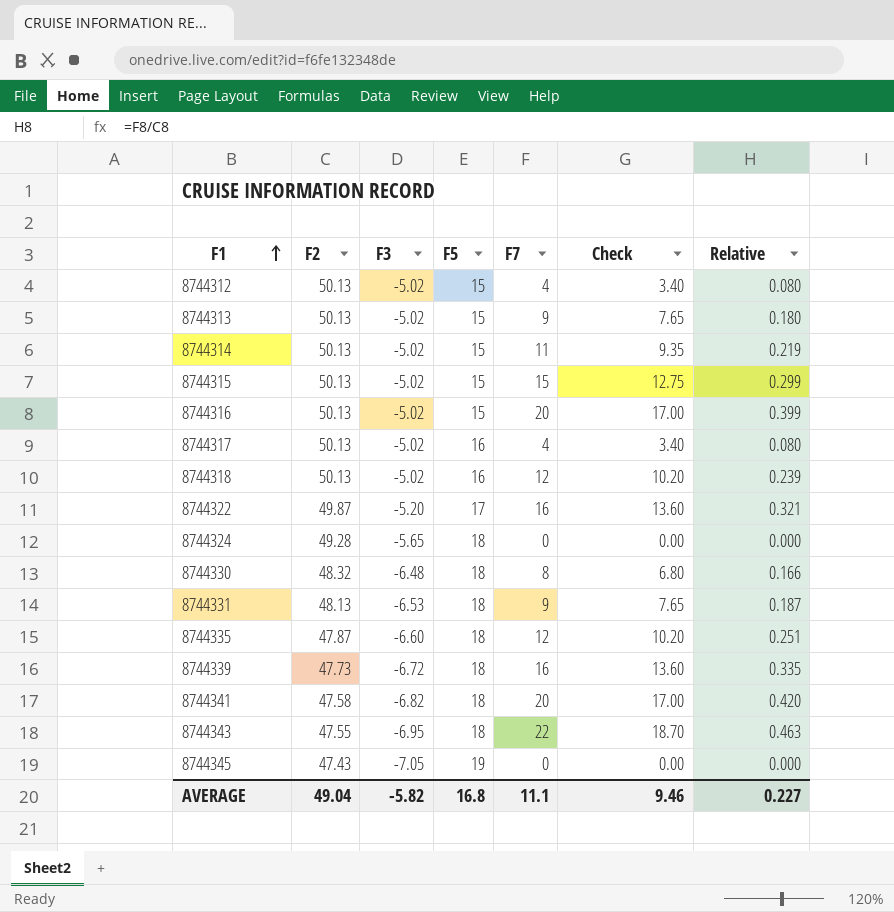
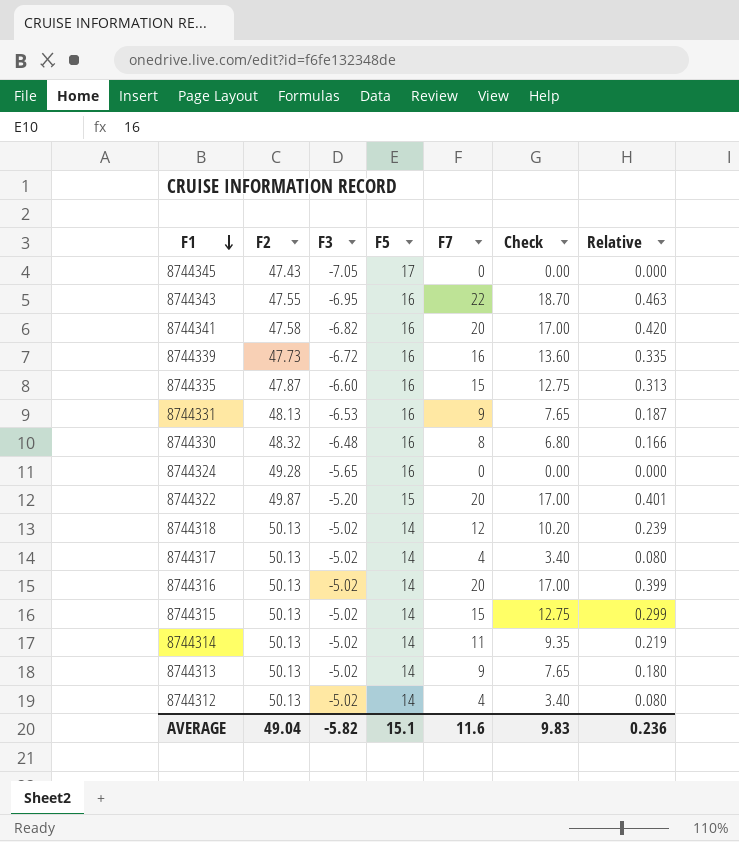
row order: F1 ascending -> F1 descending
8744345 | F5: 19 -> 17
8744343 | F5: 18 -> 16
8744341 | F5: 18 -> 16
8744339 | F5: 18 -> 16
8744335 | F5: 18 -> 16
8744335 | F7: 12 -> 15
8744335 | Check: 10.20 -> 12.75
8744335 | Relative: 0.251 -> 0.313
8744331 | F5: 18 -> 16
8744330 | F5: 18 -> 16
8744324 | F5: 18 -> 16
8744322 | F5: 17 -> 15
8744322 | F7: 16 -> 20
8744322 | Check: 13.60 -> 17.00
8744322 | Relative: 0.321 -> 0.401
8744318 | F5: 16 -> 14
8744317 | F5: 16 -> 14
8744316 | F5: 15 -> 14
8744315 | F5: 15 -> 14
8744314 | F5: 15 -> 14
8744313 | F5: 15 -> 14
8744312 | F5: 15 -> 14
AVERAGE | F5: 16.8 -> 15.1
AVERAGE | F7: 11.1 -> 11.6
AVERAGE | Check: 9.46 -> 9.83
AVERAGE | Relative: 0.227 -> 0.236

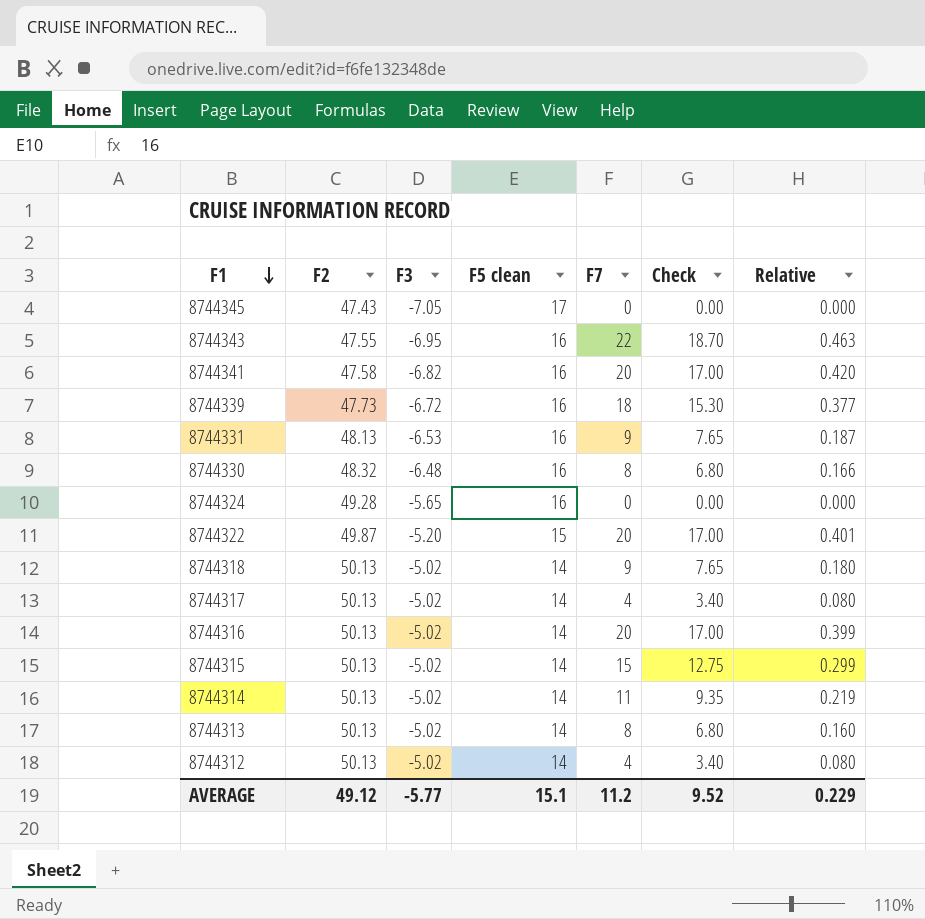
column name: F5 -> F5 clean
row 8744335: 47.87 | -6.60 | 16 | 15 | 12.75 | 0.313 -> none
8744339 | F7: 16 -> 18
8744339 | Check: 13.60 -> 15.30
8744339 | Relative: 0.335 -> 0.377
8744318 | F7: 12 -> 9
8744318 | Check: 10.20 -> 7.65
8744318 | Relative: 0.239 -> 0.180
8744313 | F7: 9 -> 8
8744313 | Check: 7.65 -> 6.80
8744313 | Relative: 0.180 -> 0.160
AVERAGE | F2: 49.04 -> 49.12
AVERAGE | F3: -5.82 -> -5.77
AVERAGE | F7: 11.6 -> 11.2
AVERAGE | Check: 9.83 -> 9.52
AVERAGE | Relative: 0.236 -> 0.229

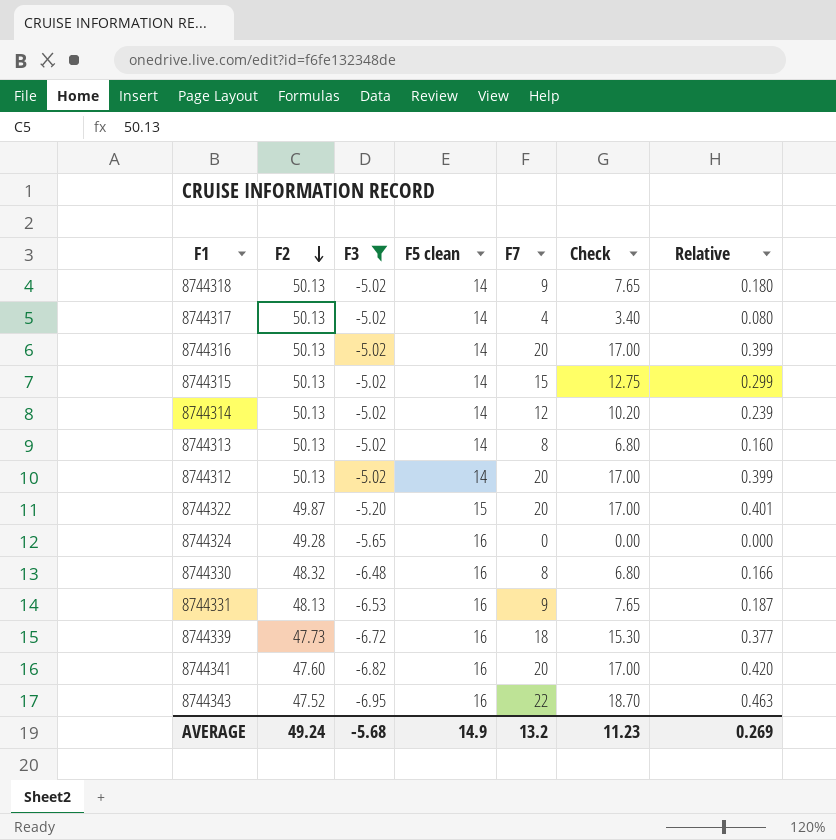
filter: none -> F3 != -7.05
row order: F1 descending -> F2 descending
8744314 | F7: 11 -> 12
8744314 | Check: 9.35 -> 10.20
8744314 | Relative: 0.219 -> 0.239
8744312 | F7: 4 -> 20
8744312 | Check: 3.40 -> 17.00
8744312 | Relative: 0.080 -> 0.399
8744341 | F2: 47.58 -> 47.60
8744343 | F2: 47.55 -> 47.52
AVERAGE | F2: 49.12 -> 49.24
AVERAGE | F3: -5.77 -> -5.68
AVERAGE | F5 clean: 15.1 -> 14.9
AVERAGE | F7: 11.2 -> 13.2
AVERAGE | Check: 9.52 -> 11.23
AVERAGE | Relative: 0.229 -> 0.269

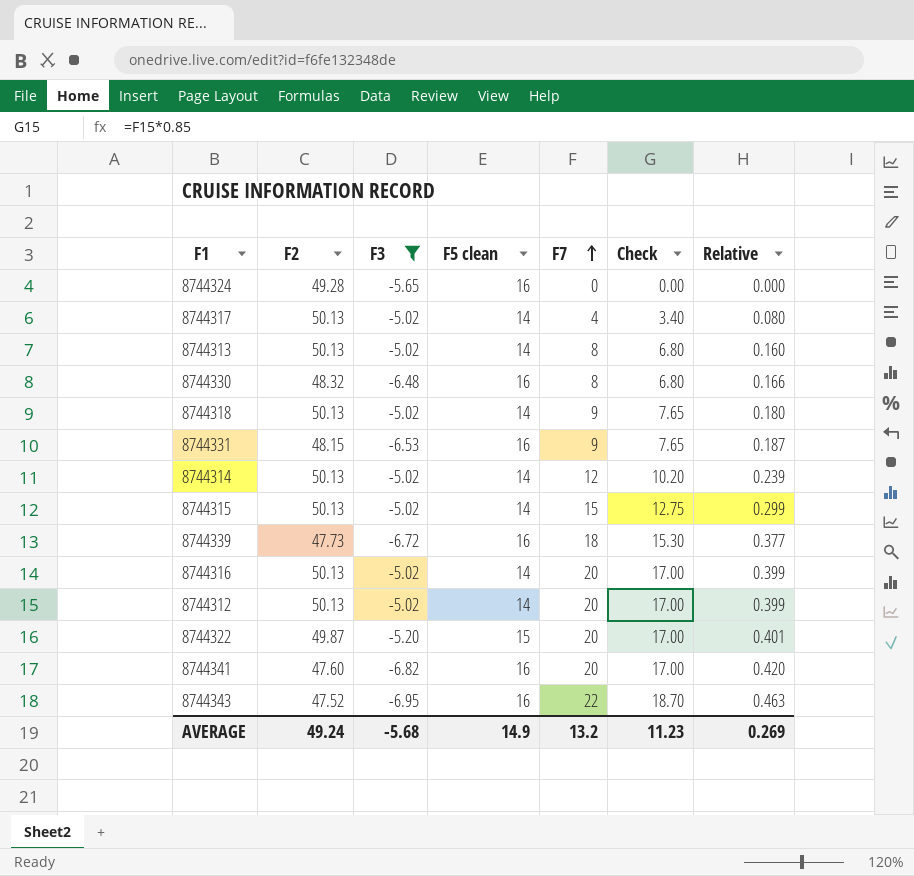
row order: F2 descending -> F7 ascending
8744331 | F2: 48.13 -> 48.15

